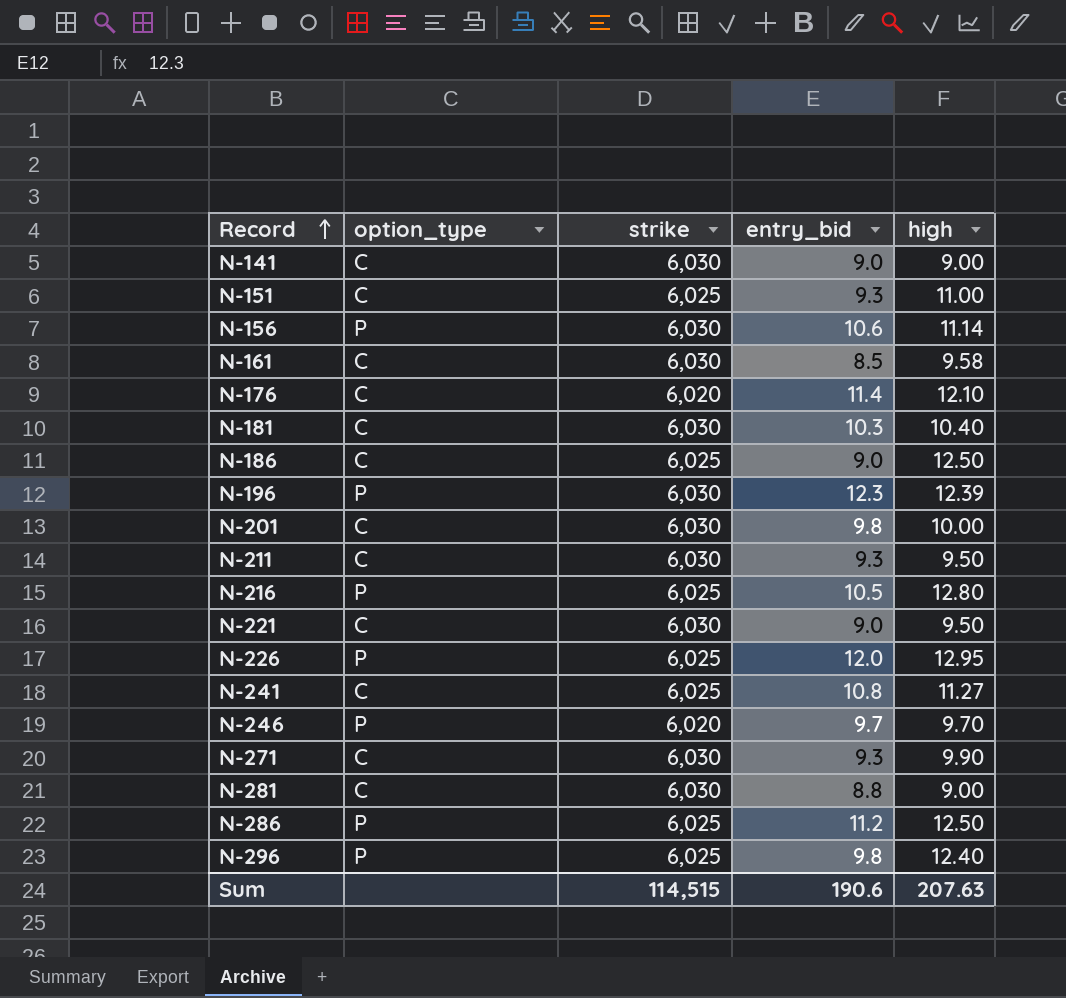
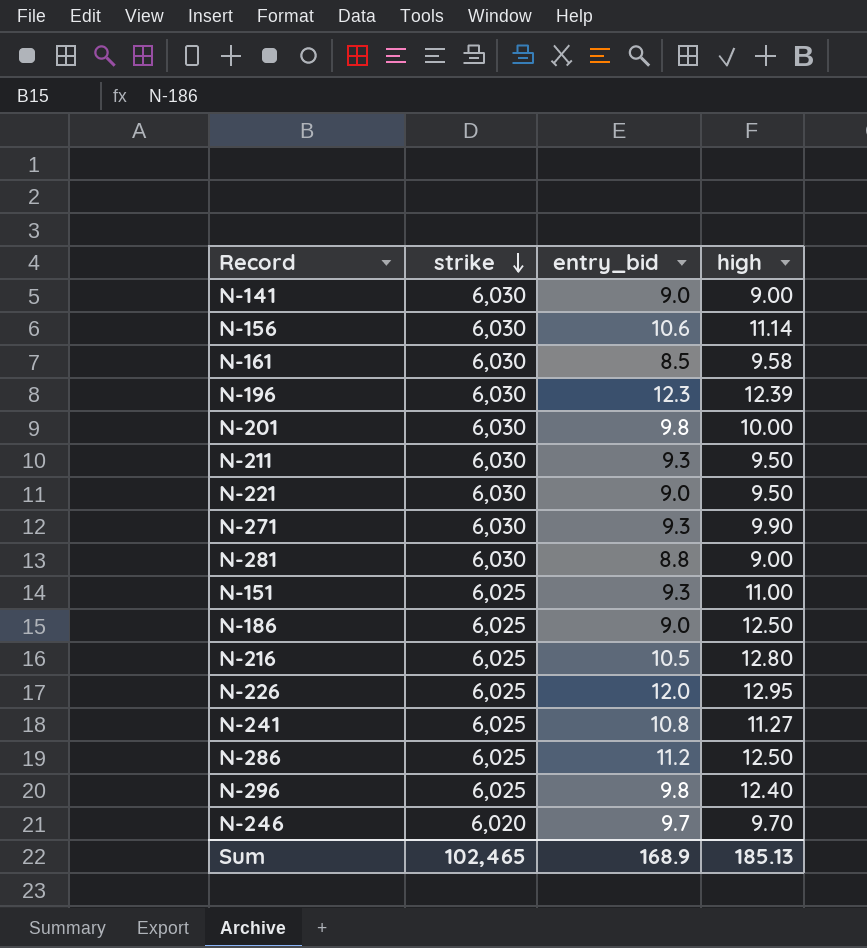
row order: Record ascending -> strike descending
column option_type | position: 2 -> none
row N-176: C | 6,020 | 11.4 | 12.10 -> none
row N-181: C | 6,030 | 10.3 | 10.40 -> none
Sum | strike: 114,515 -> 102,465
Sum | entry_bid: 190.6 -> 168.9
Sum | high: 207.63 -> 185.13

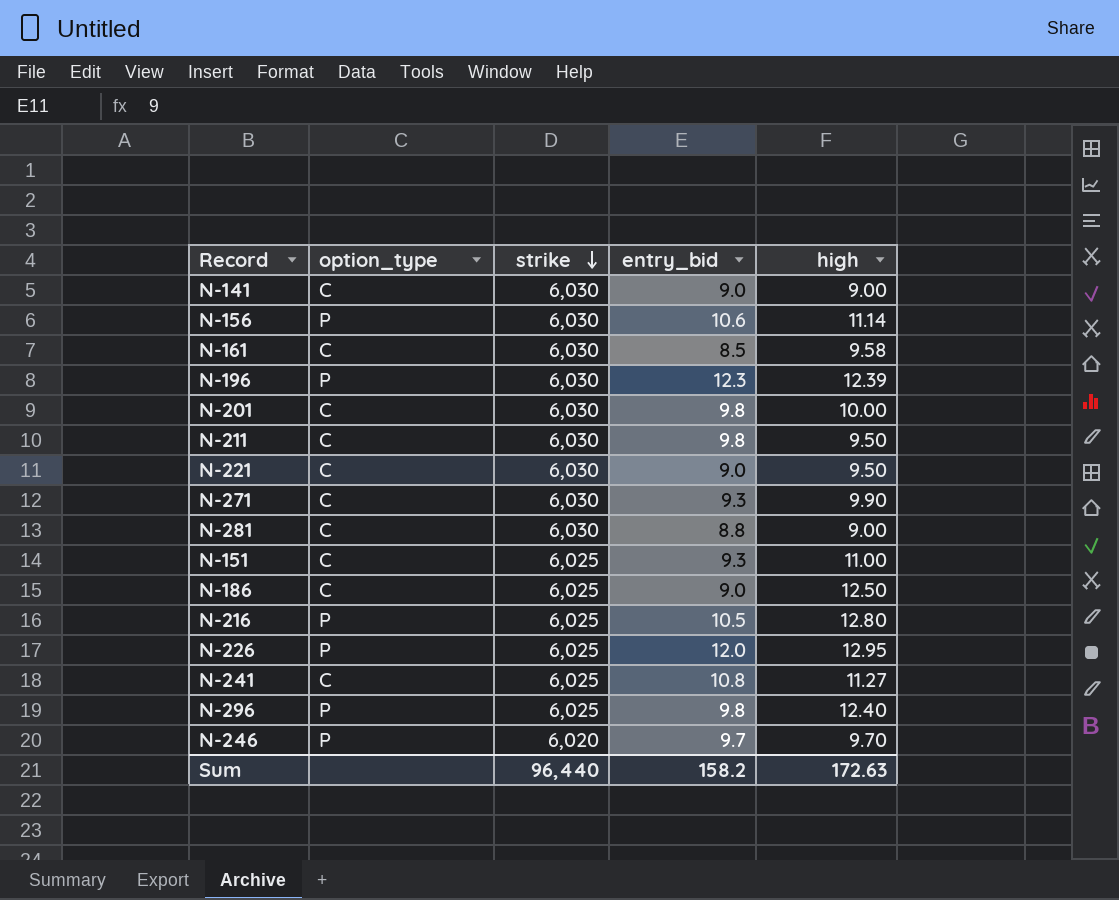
column option_type | position: none -> 2
row N-286: 6,025 | 11.2 | 12.50 -> none
N-211 | entry_bid: 9.3 -> 9.8
Sum | strike: 102,465 -> 96,440
Sum | entry_bid: 168.9 -> 158.2
Sum | high: 185.13 -> 172.63

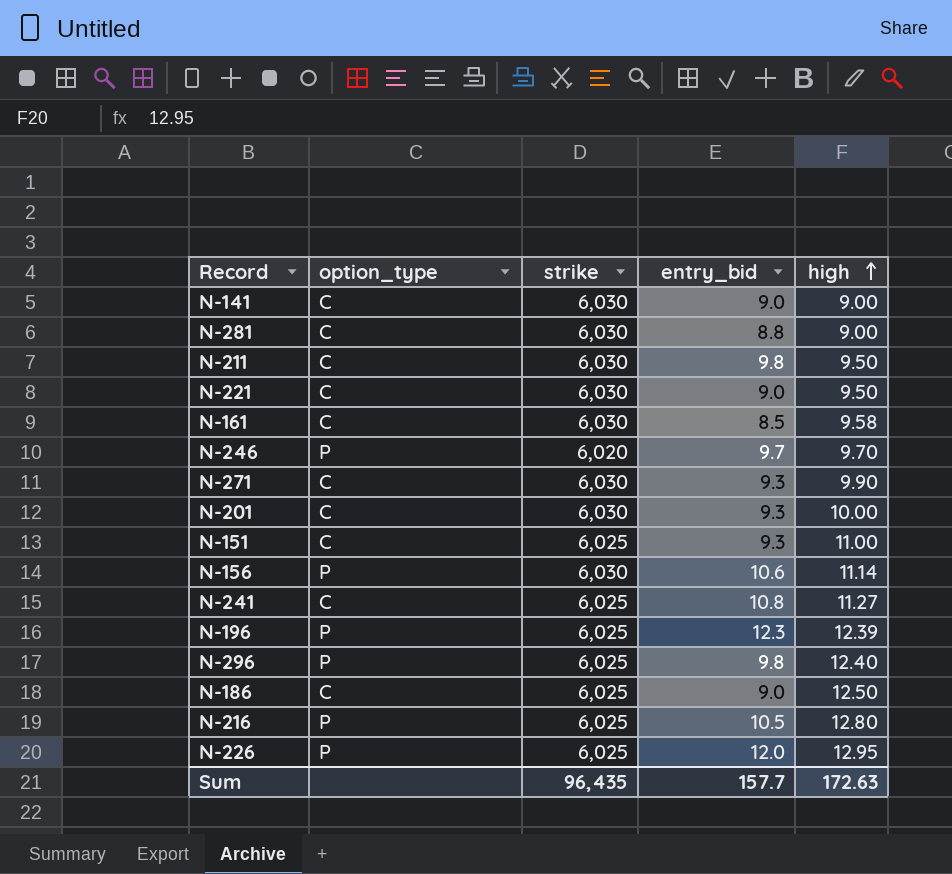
row order: strike descending -> high ascending
N-201 | entry_bid: 9.8 -> 9.3
N-196 | strike: 6,030 -> 6,025
Sum | strike: 96,440 -> 96,435
Sum | entry_bid: 158.2 -> 157.7

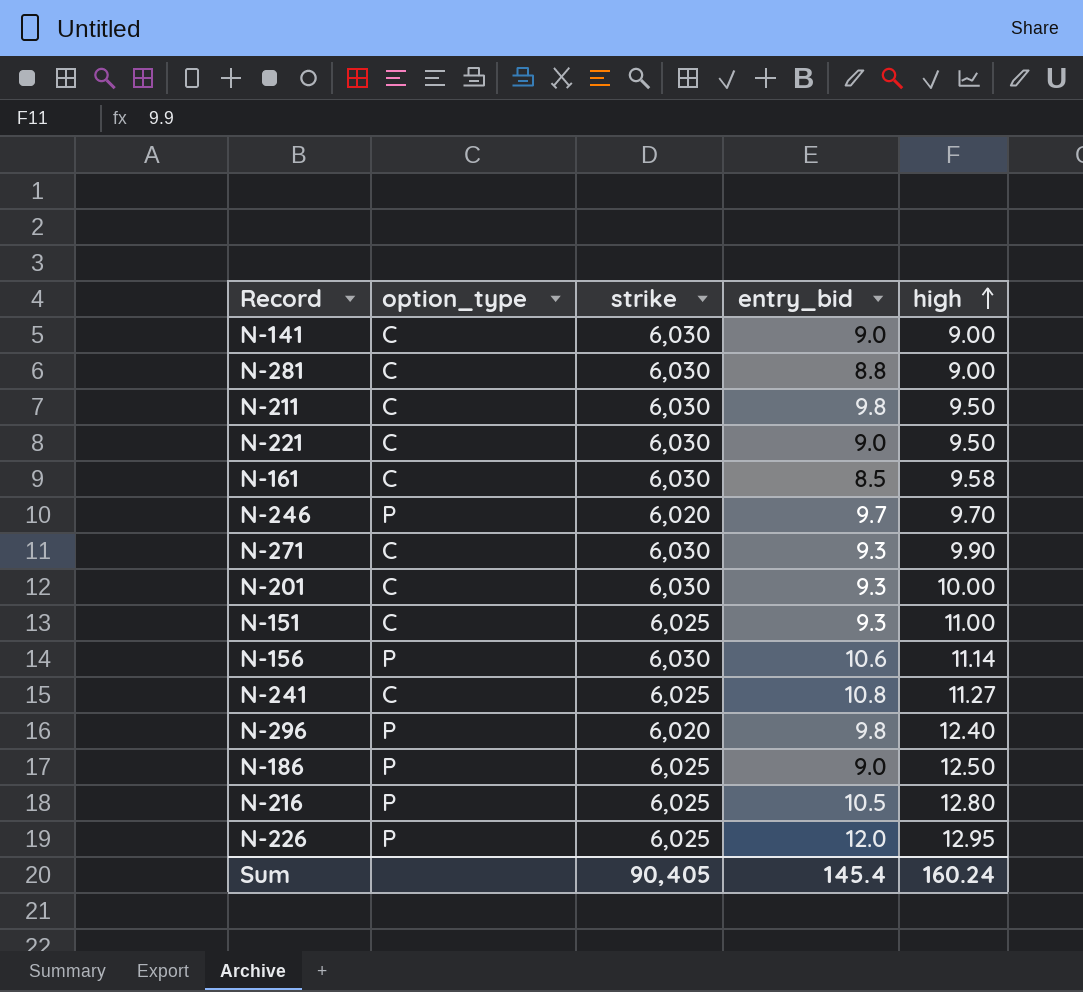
row N-196: P | 6,025 | 12.3 | 12.39 -> none
N-296 | strike: 6,025 -> 6,020
N-186 | option_type: C -> P
Sum | strike: 96,435 -> 90,405
Sum | entry_bid: 157.7 -> 145.4
Sum | high: 172.63 -> 160.24

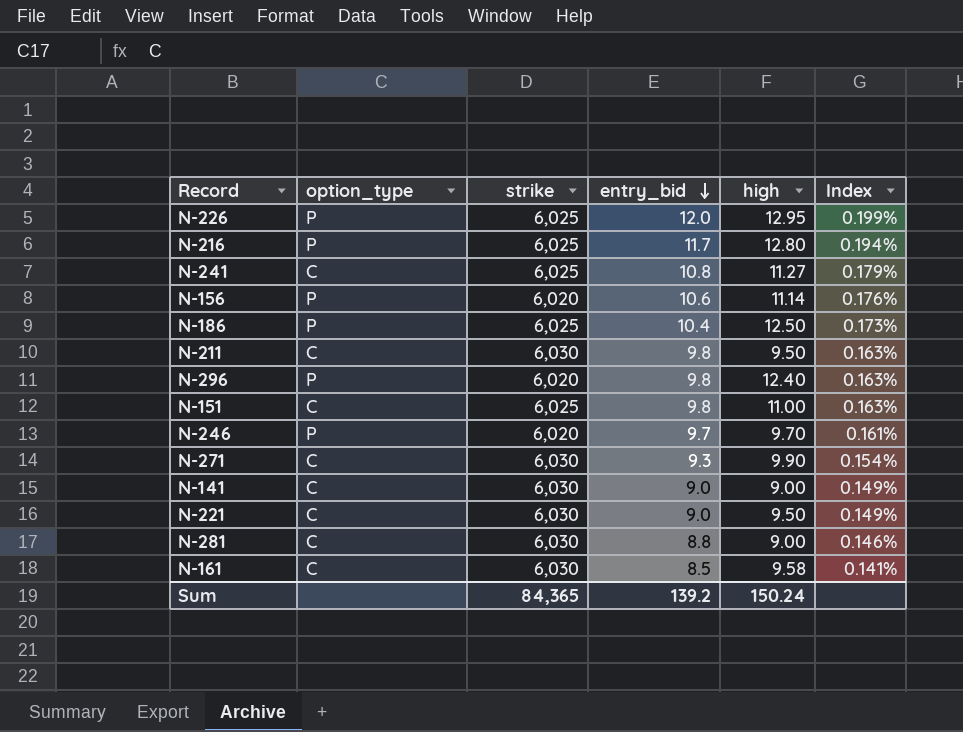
row order: high ascending -> entry_bid descending
column Index | formula: none -> [entry_bid] / [strike]
row N-201: C | 6,030 | 9.3 | 10.00 -> none
N-216 | entry_bid: 10.5 -> 11.7
N-156 | strike: 6,030 -> 6,020
N-186 | entry_bid: 9.0 -> 10.4
N-151 | entry_bid: 9.3 -> 9.8
Sum | strike: 90,405 -> 84,365
Sum | entry_bid: 145.4 -> 139.2
Sum | high: 160.24 -> 150.24

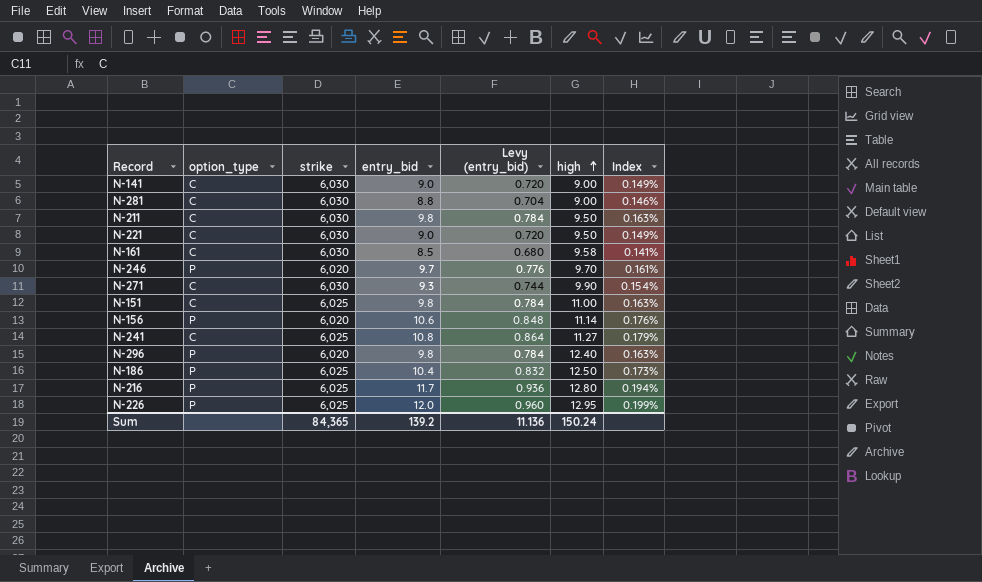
row order: entry_bid descending -> high ascending
column Levy (entry_bid) | formula: none -> [entry_bid] * 0.08

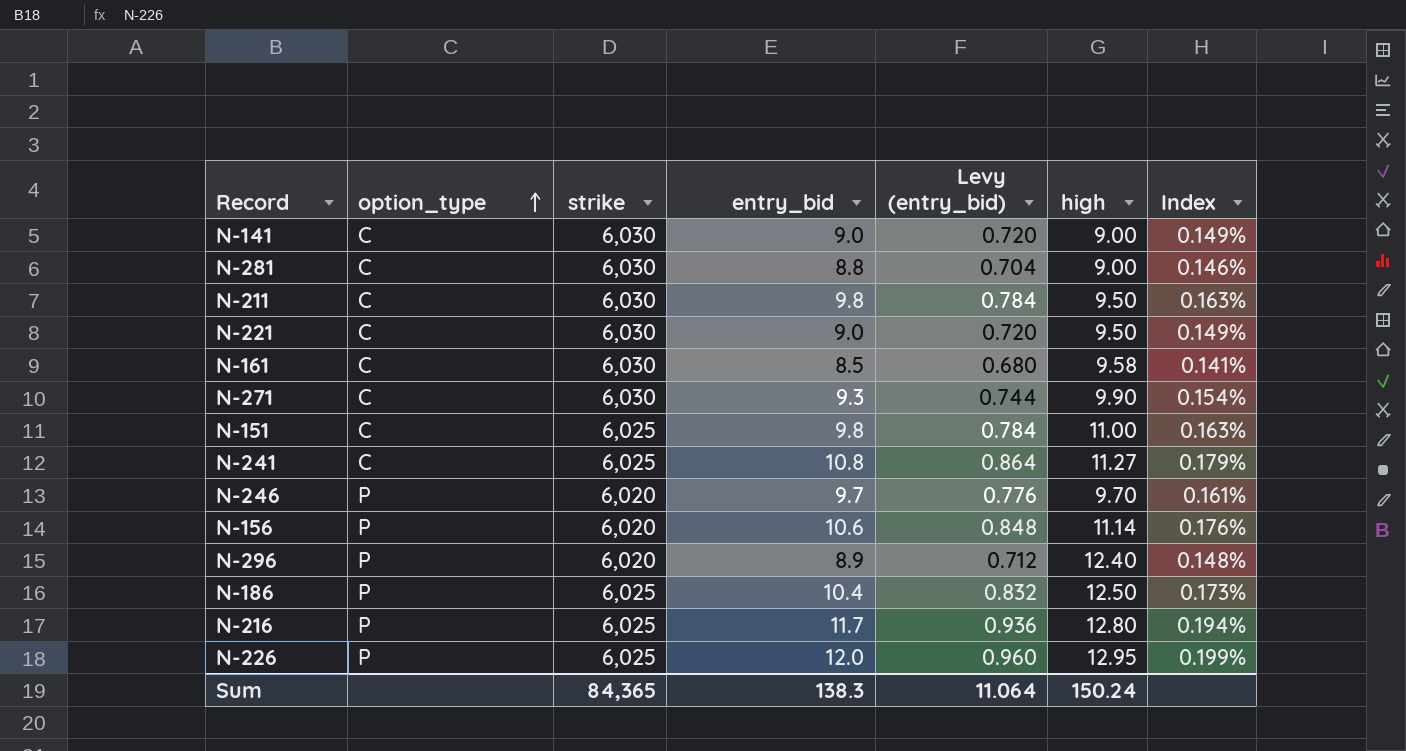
row order: high ascending -> option_type ascending
N-296 | entry_bid: 9.8 -> 8.9
N-296 | Levy (entry_bid): 0.784 -> 0.712
N-296 | Index: 0.163% -> 0.148%
Sum | entry_bid: 139.2 -> 138.3
Sum | Levy (entry_bid): 11.136 -> 11.064

